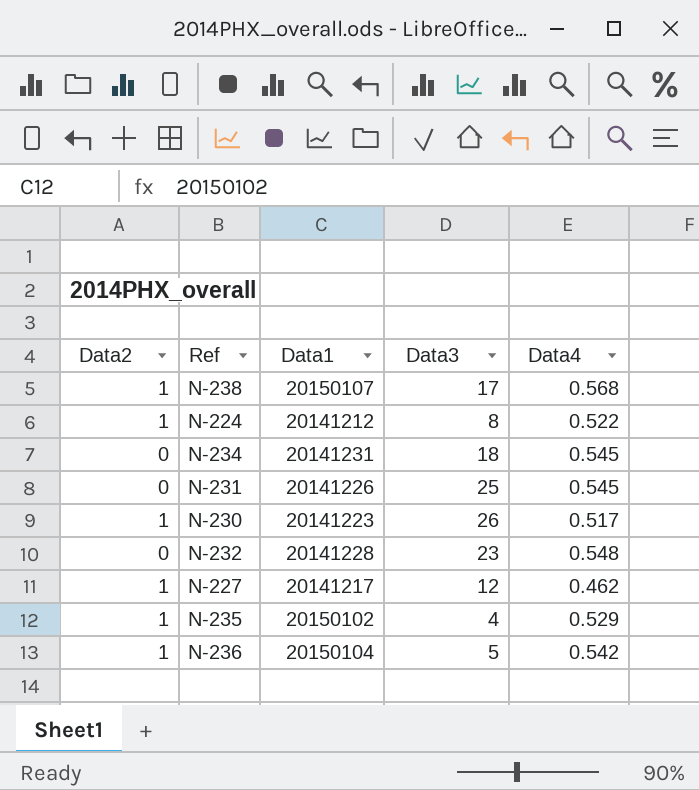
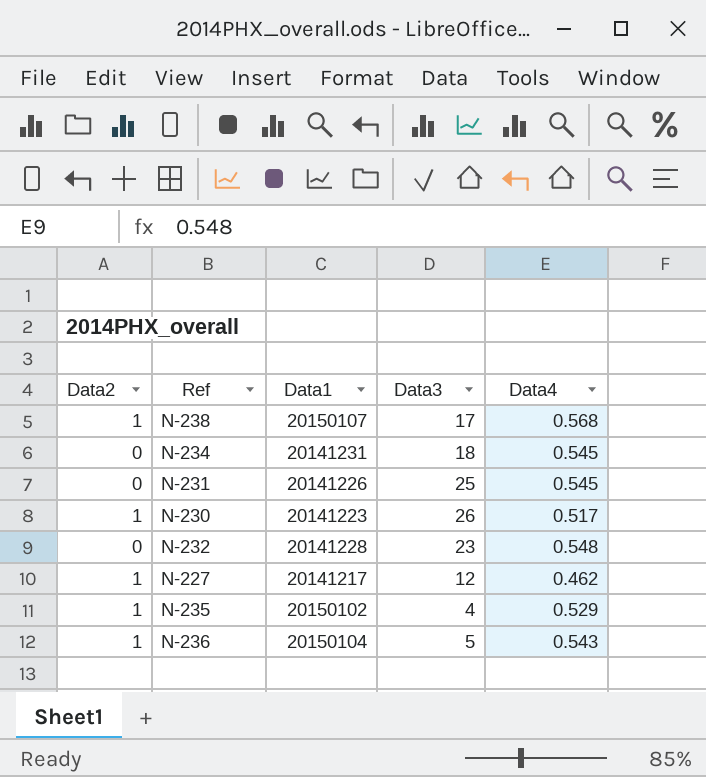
row N-224: 1 | 20141212 | 8 | 0.522 -> none
N-236 | Data4: 0.542 -> 0.543

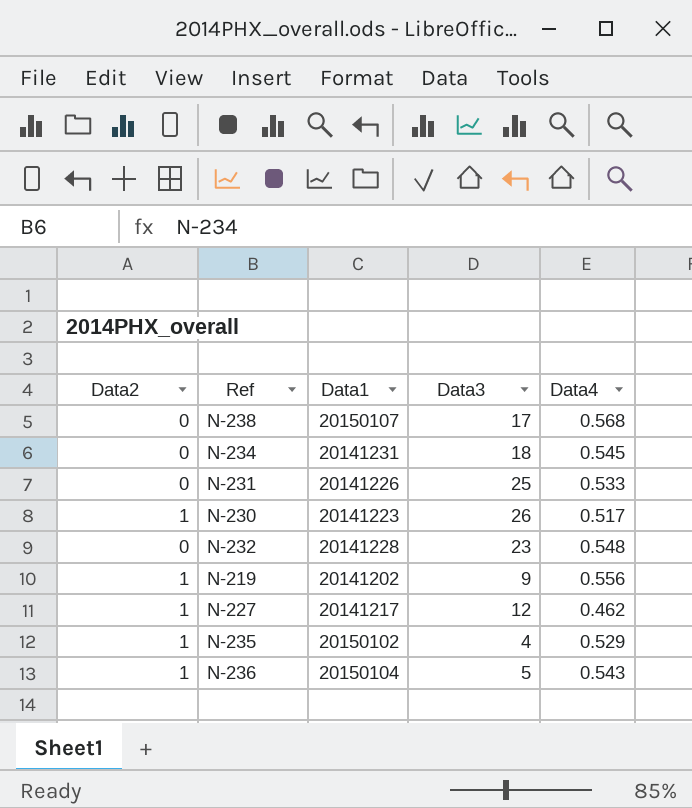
N-238 | Data2: 1 -> 0
N-231 | Data4: 0.545 -> 0.533
row N-219: none -> 1 | 20141202 | 9 | 0.556

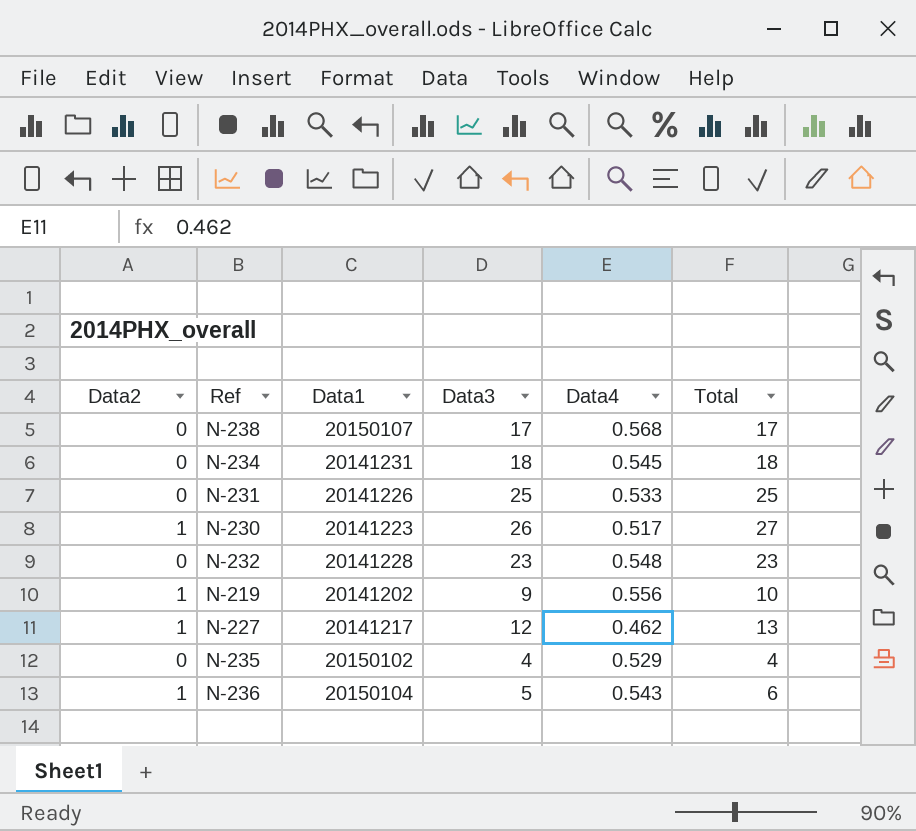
column Total | formula: none -> [Data2] + [Data3]
N-235 | Data2: 1 -> 0

